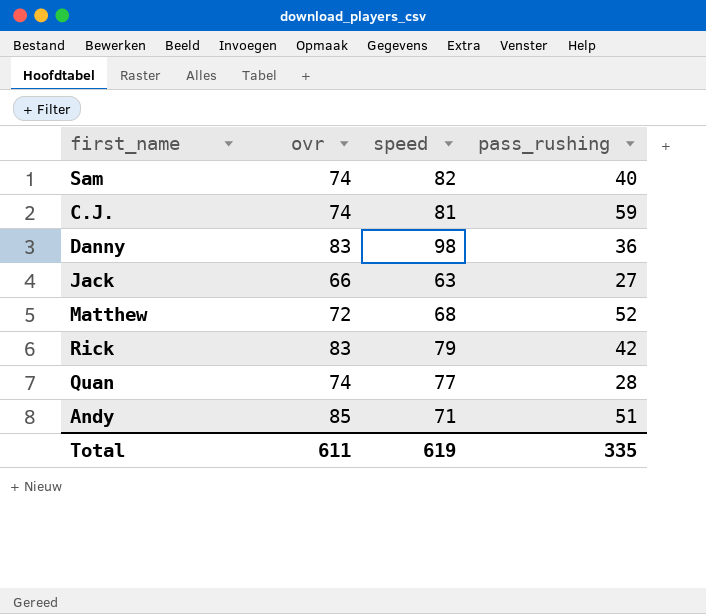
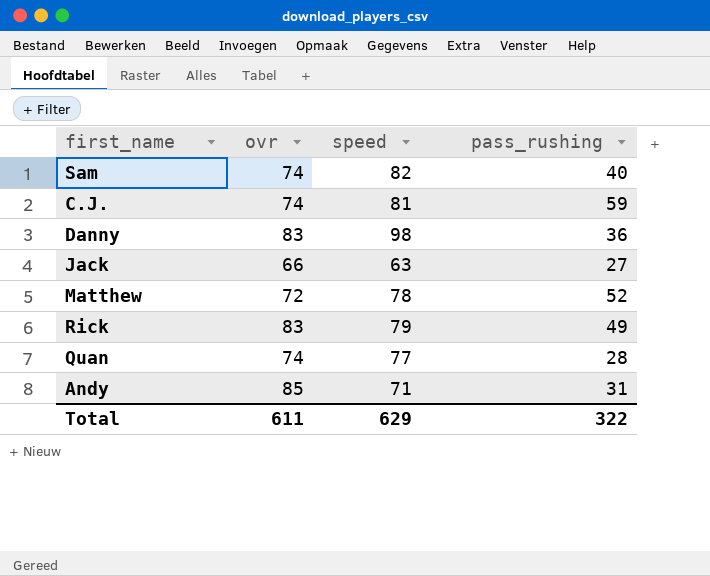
Matthew | speed: 68 -> 78
Rick | pass_rushing: 42 -> 49
Andy | pass_rushing: 51 -> 31
Total | speed: 619 -> 629
Total | pass_rushing: 335 -> 322

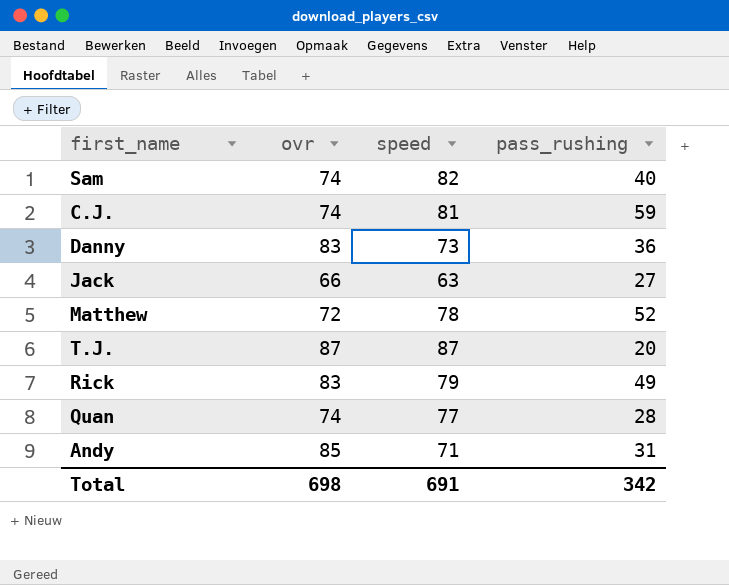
Danny | speed: 98 -> 73
row T.J.: none -> 87 | 87 | 20
Total | ovr: 611 -> 698
Total | speed: 629 -> 691
Total | pass_rushing: 322 -> 342

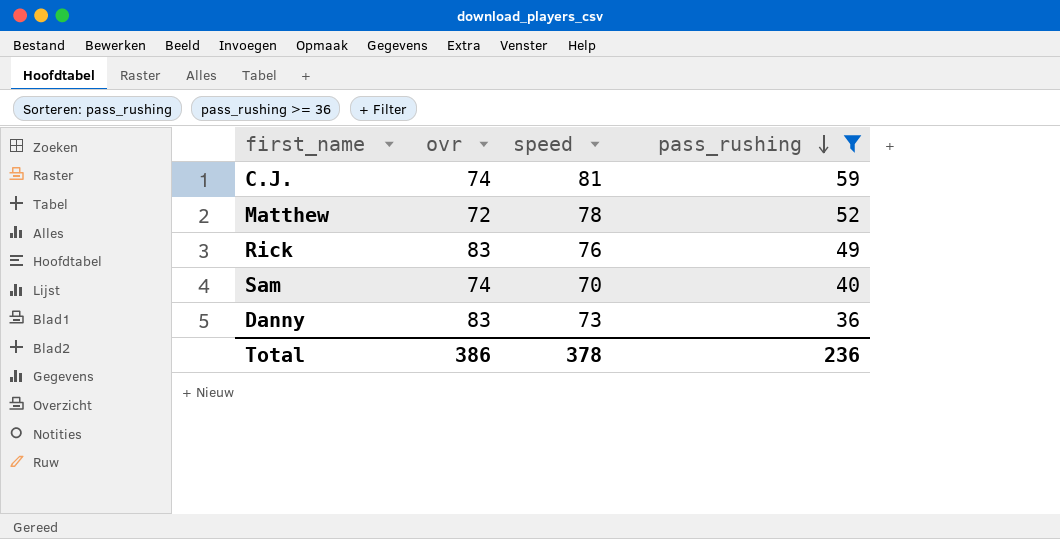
filter: none -> pass_rushing >= 36
row order: none -> pass_rushing descending
Rick | speed: 79 -> 76
Sam | speed: 82 -> 70
Total | ovr: 698 -> 386
Total | speed: 691 -> 378
Total | pass_rushing: 342 -> 236

